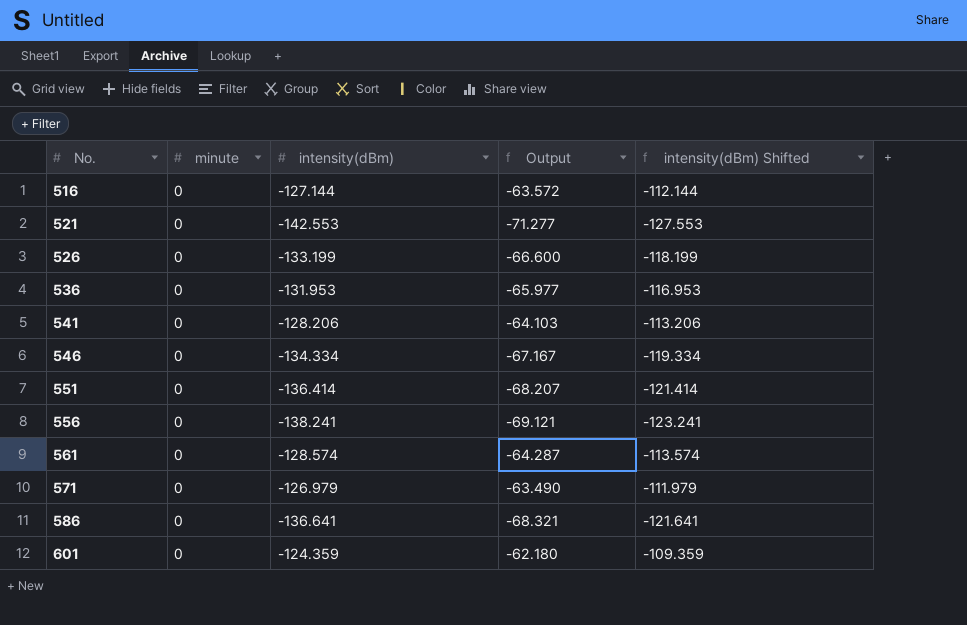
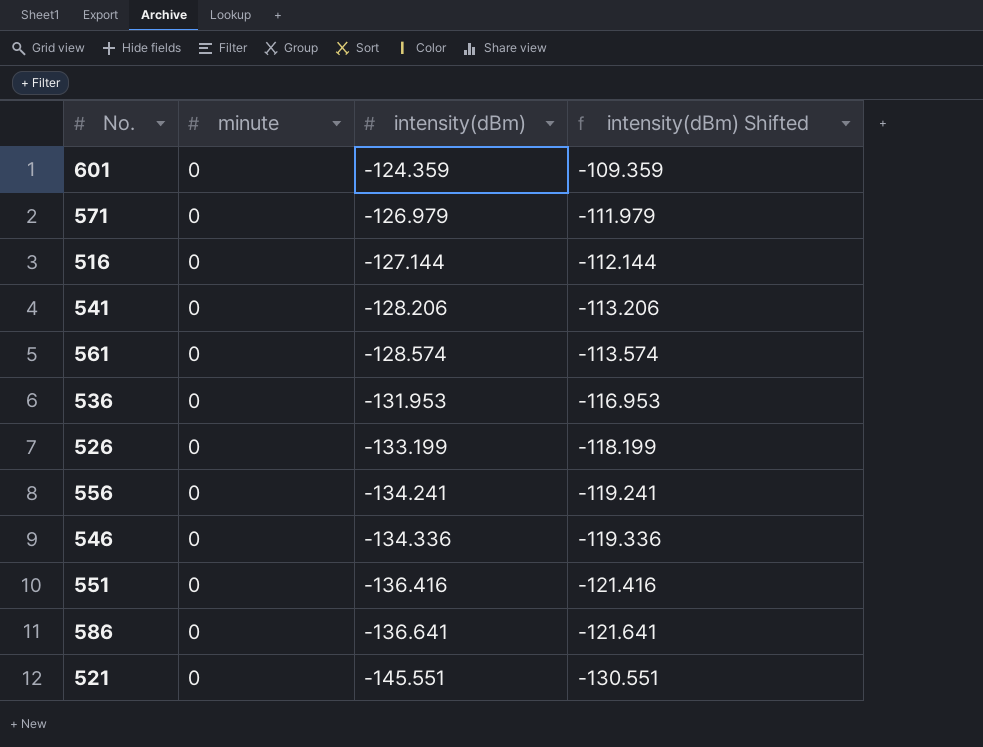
row order: No. ascending -> intensity(dBm) descending
column Output | formula: [intensity(dBm)] * 0.5 -> none
556 | intensity(dBm): -138.241 -> -134.241
556 | intensity(dBm) Shifted: -123.241 -> -119.241
546 | intensity(dBm): -134.334 -> -134.336
546 | intensity(dBm) Shifted: -119.334 -> -119.336
551 | intensity(dBm): -136.414 -> -136.416
551 | intensity(dBm) Shifted: -121.414 -> -121.416
521 | intensity(dBm): -142.553 -> -145.551
521 | intensity(dBm) Shifted: -127.553 -> -130.551

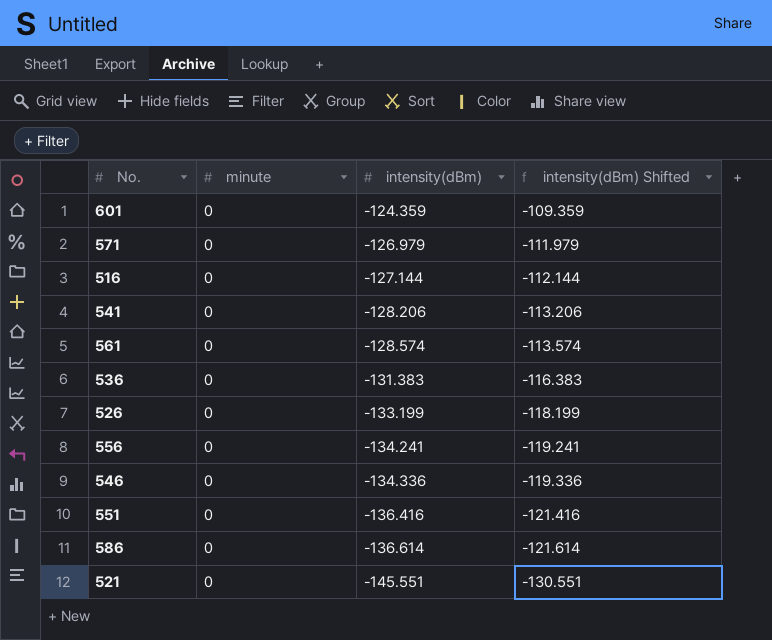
536 | intensity(dBm): -131.953 -> -131.383
536 | intensity(dBm) Shifted: -116.953 -> -116.383
586 | intensity(dBm): -136.641 -> -136.614
586 | intensity(dBm) Shifted: -121.641 -> -121.614

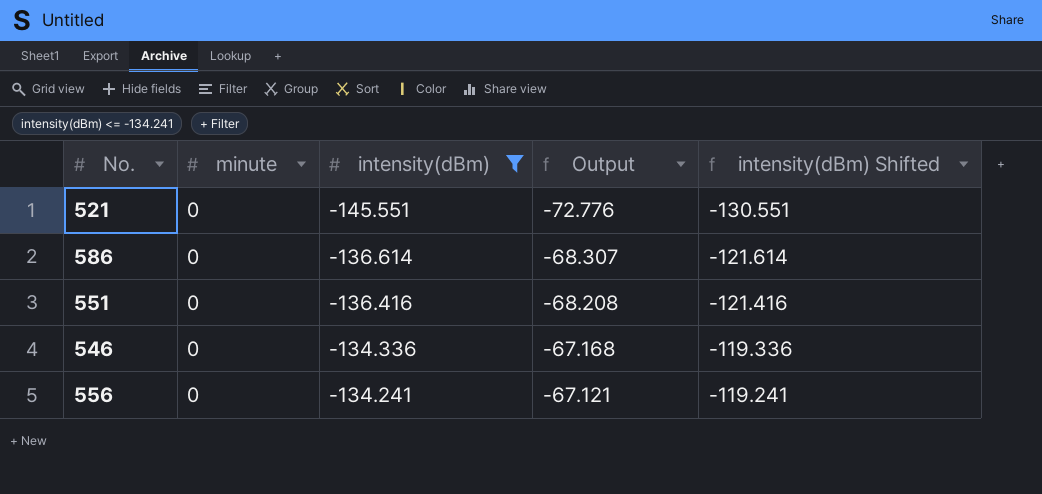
filter: none -> intensity(dBm) <= -134.241
row order: intensity(dBm) descending -> intensity(dBm) ascending
column Output | formula: none -> [intensity(dBm)] * 0.5

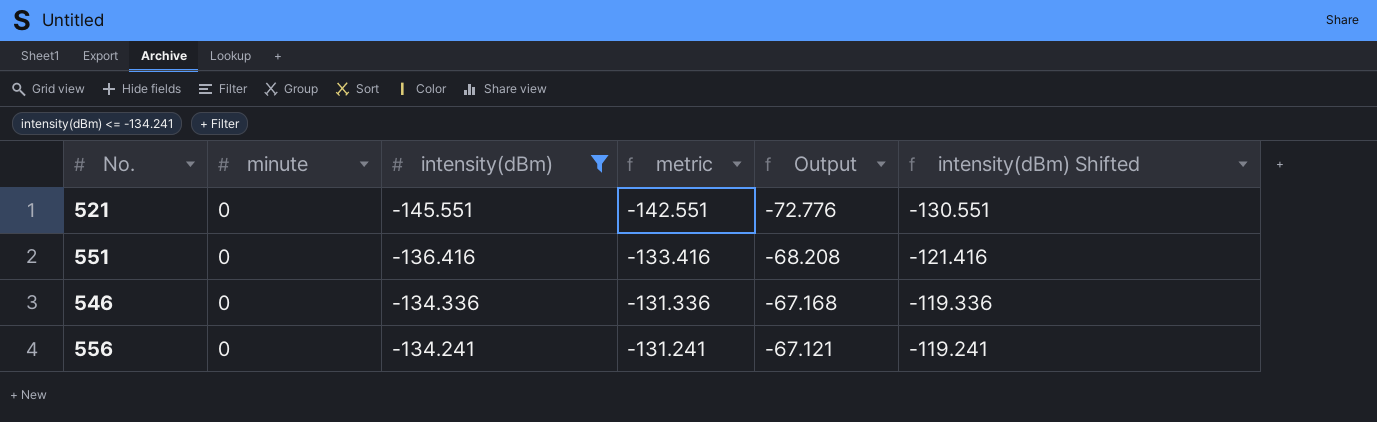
column metric | formula: none -> [intensity(dBm)] + 3
row 586: 0 | -136.614 | -68.307 | -121.614 -> none

